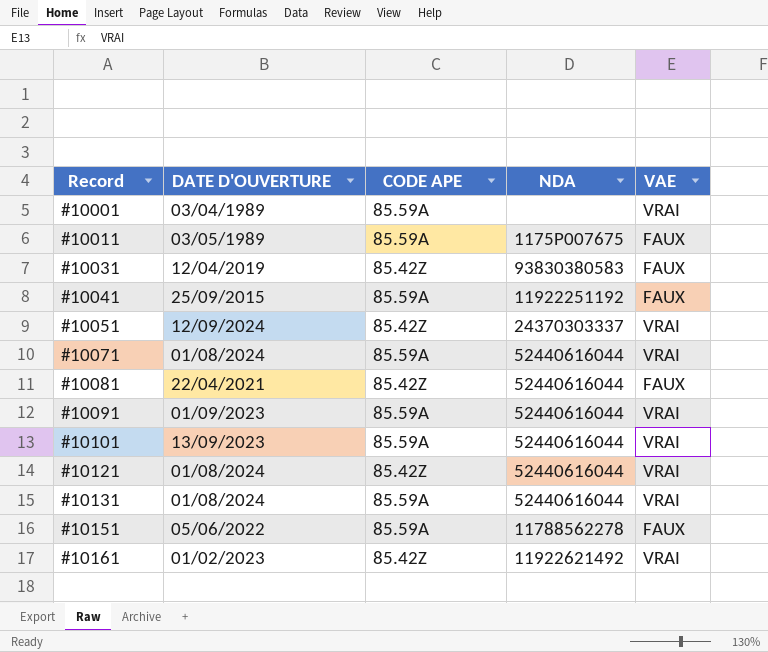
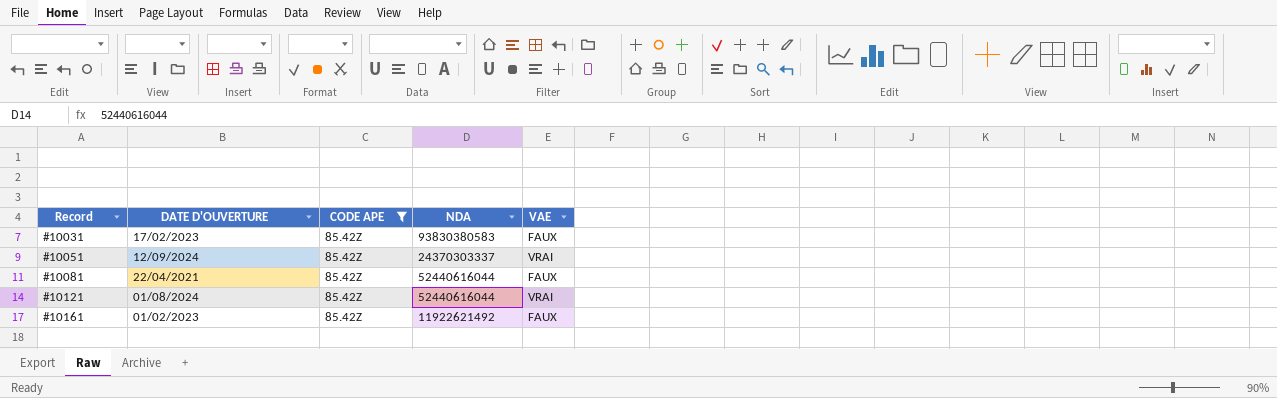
filter: none -> CODE APE = 85.42Z
#10031 | DATE D'OUVERTURE: 12/04/2019 -> 17/02/2023
#10161 | VAE: VRAI -> FAUX

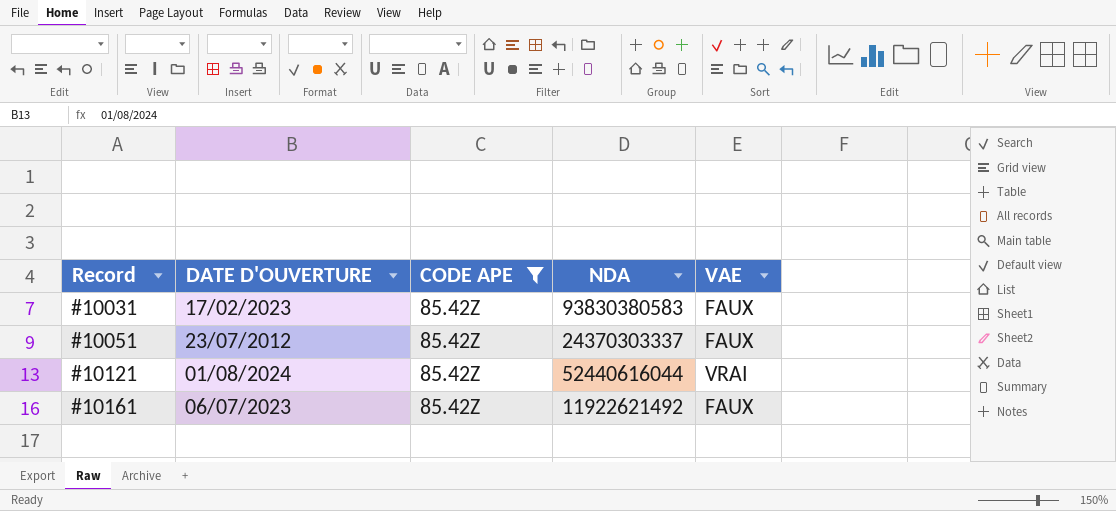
row #10081: 22/04/2021 | 85.42Z | 52440616044 | FAUX -> none
#10051 | DATE D'OUVERTURE: 12/09/2024 -> 23/07/2012
#10051 | VAE: VRAI -> FAUX
#10161 | DATE D'OUVERTURE: 01/02/2023 -> 06/07/2023

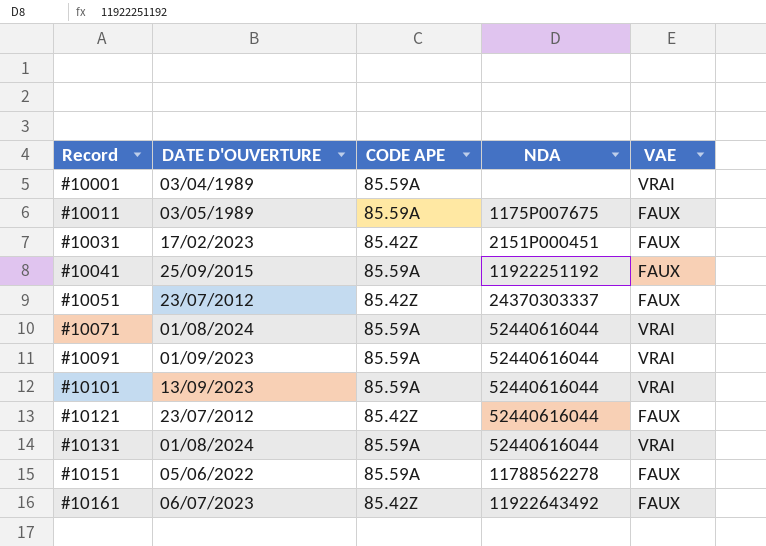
filter: CODE APE = 85.42Z -> none
#10031 | NDA: 93830380583 -> 2151P000451
#10121 | DATE D'OUVERTURE: 01/08/2024 -> 23/07/2012
#10121 | VAE: VRAI -> FAUX
#10161 | NDA: 11922621492 -> 11922643492

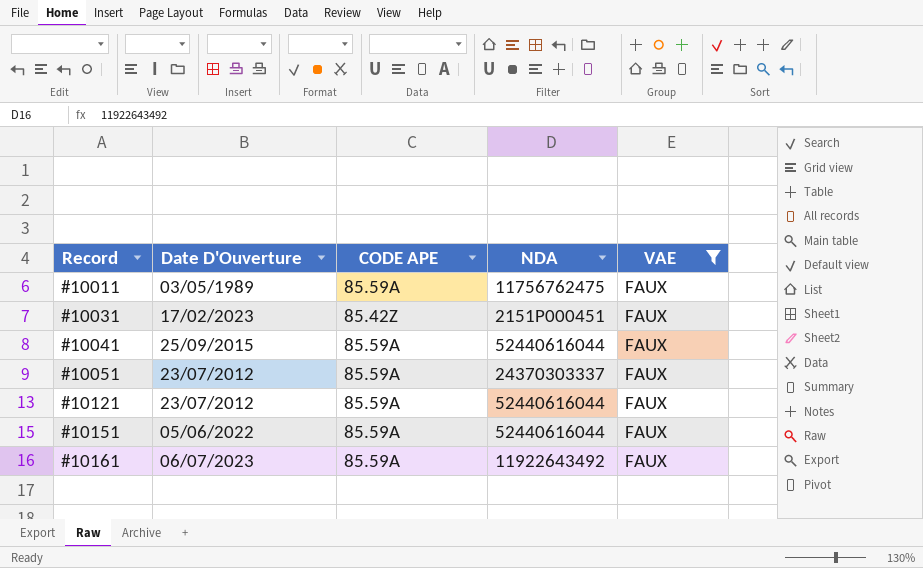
filter: none -> VAE = FAUX
column name: DATE D'OUVERTURE -> Date D'Ouverture
#10011 | NDA: 1175P007675 -> 11756762475
#10041 | NDA: 11922251192 -> 52440616044
#10051 | CODE APE: 85.42Z -> 85.59A
#10121 | CODE APE: 85.42Z -> 85.59A
#10151 | NDA: 11788562278 -> 52440616044
#10161 | CODE APE: 85.42Z -> 85.59A

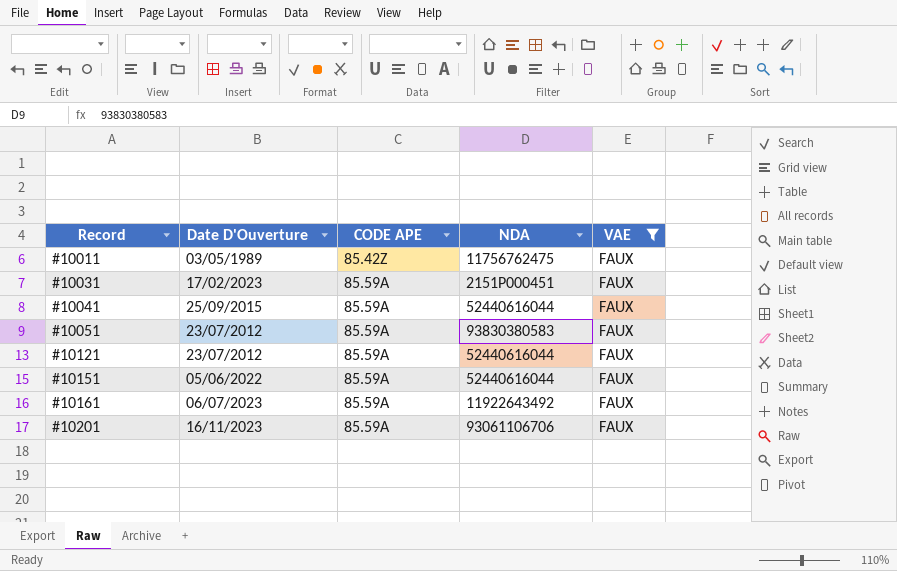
#10011 | CODE APE: 85.59A -> 85.42Z
#10031 | CODE APE: 85.42Z -> 85.59A
#10051 | NDA: 24370303337 -> 93830380583
row #10201: none -> 16/11/2023 | 85.59A | 93061106706 | FAUX

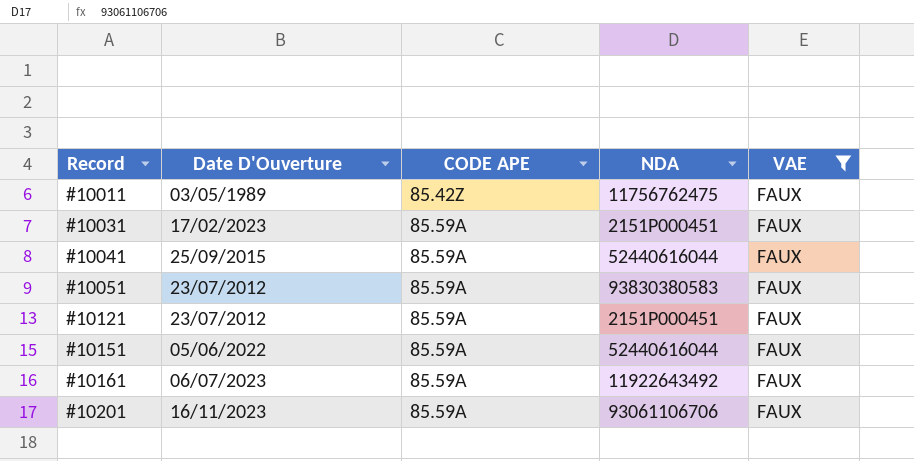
#10121 | NDA: 52440616044 -> 2151P000451

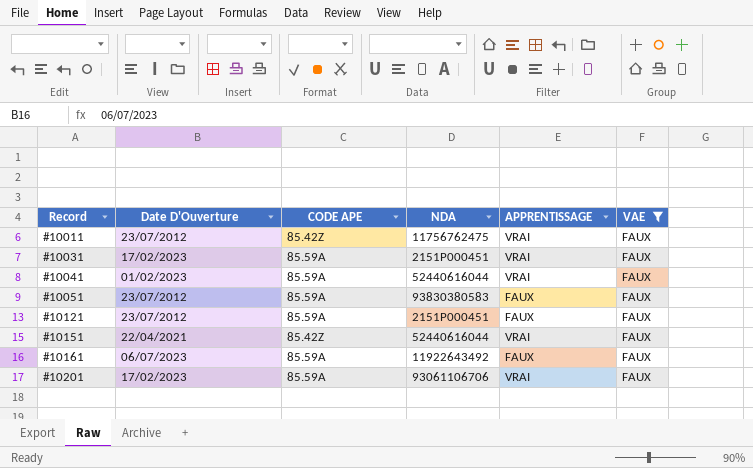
column APPRENTISSAGE | position: none -> 5
#10011 | Date D'Ouverture: 03/05/1989 -> 23/07/2012
#10041 | Date D'Ouverture: 25/09/2015 -> 01/02/2023
#10151 | Date D'Ouverture: 05/06/2022 -> 22/04/2021
#10151 | CODE APE: 85.59A -> 85.42Z
#10201 | Date D'Ouverture: 16/11/2023 -> 17/02/2023

